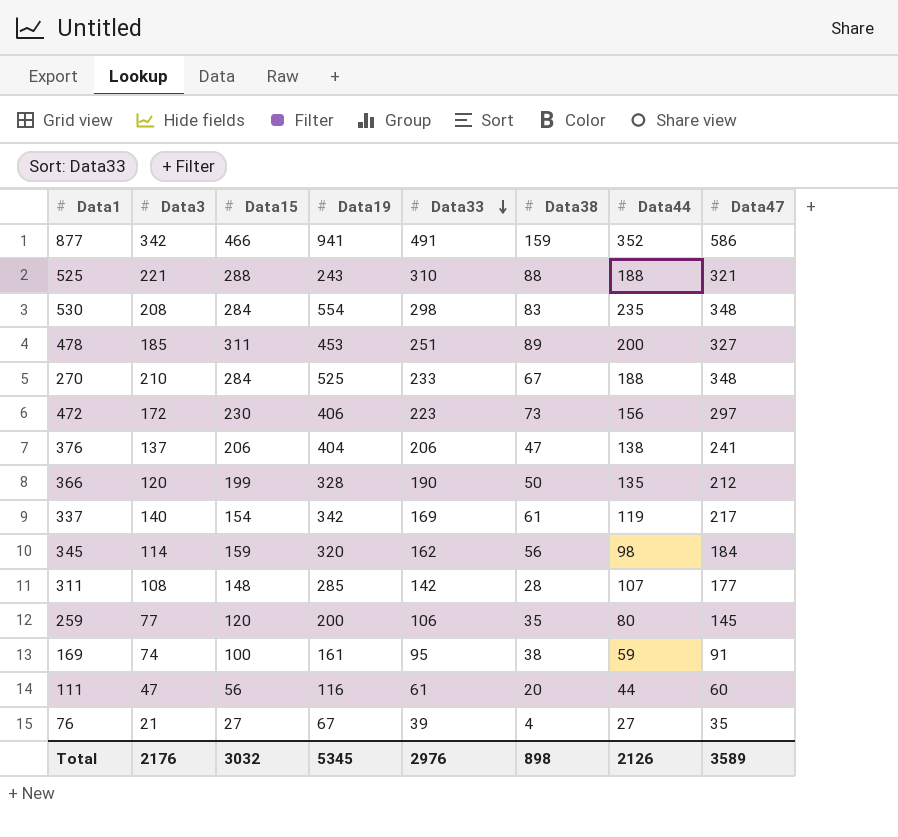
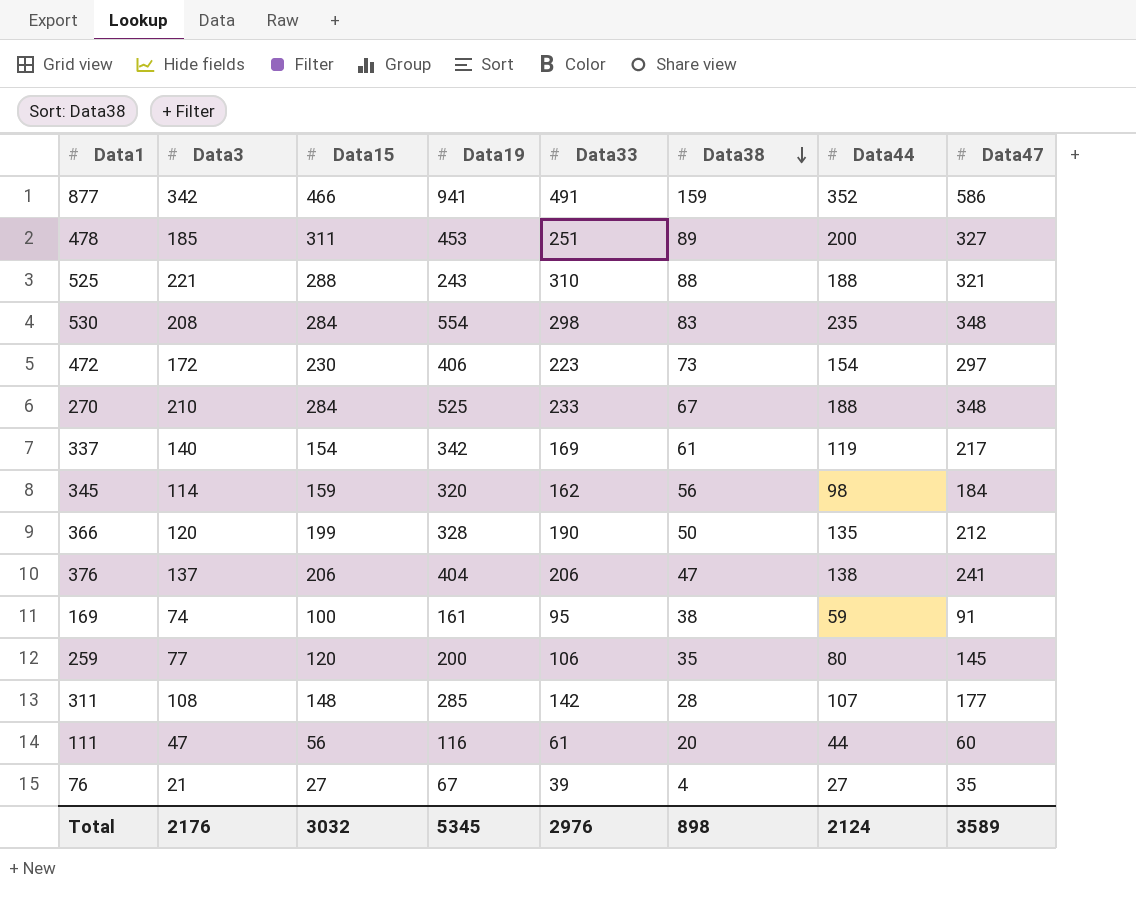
row order: Data33 descending -> Data38 descending
472 | Data44: 156 -> 154
Total | Data44: 2126 -> 2124

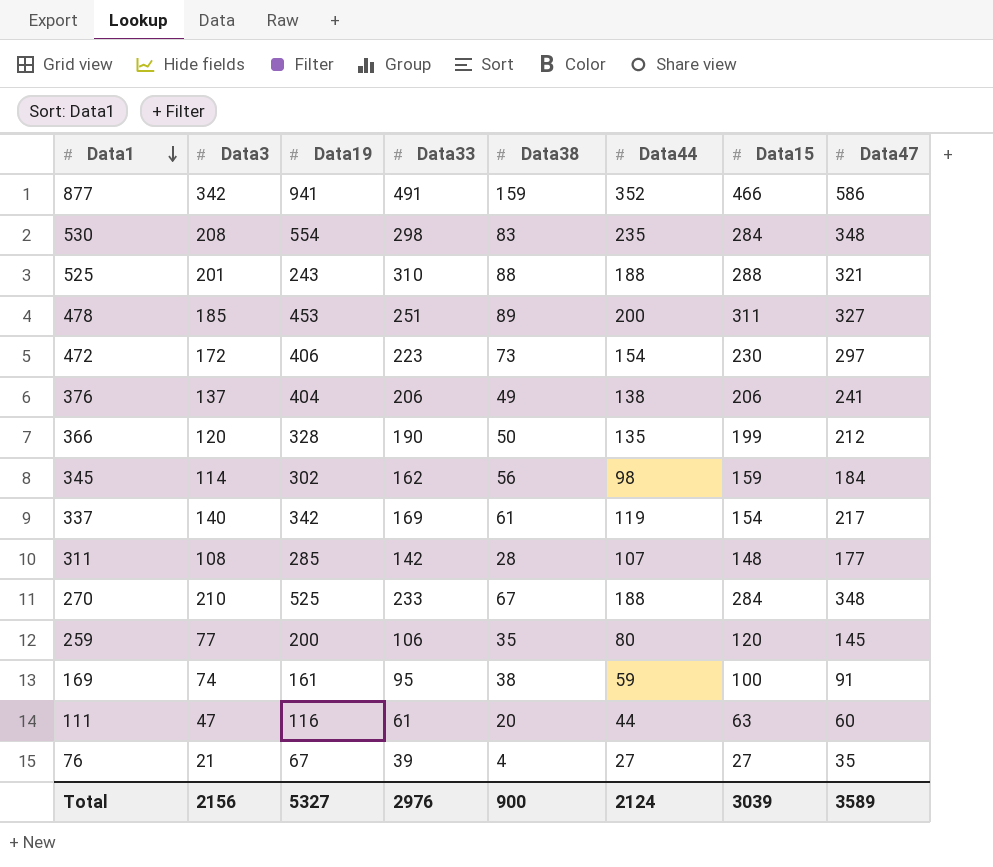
row order: Data38 descending -> Data1 descending
column Data15 | position: 3 -> 7
525 | Data3: 221 -> 201
376 | Data38: 47 -> 49
345 | Data19: 320 -> 302
111 | Data15: 56 -> 63
Total | Data3: 2176 -> 2156
Total | Data19: 5345 -> 5327
Total | Data38: 898 -> 900
Total | Data15: 3032 -> 3039

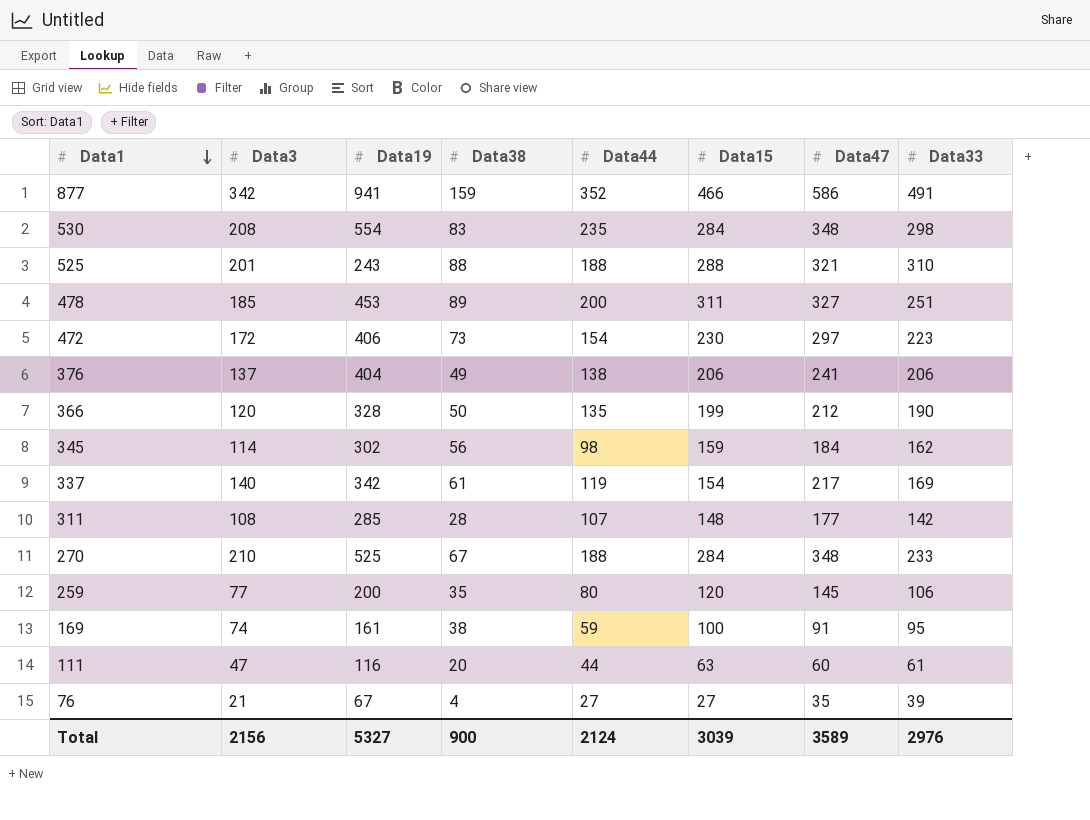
column Data33 | position: 4 -> 8

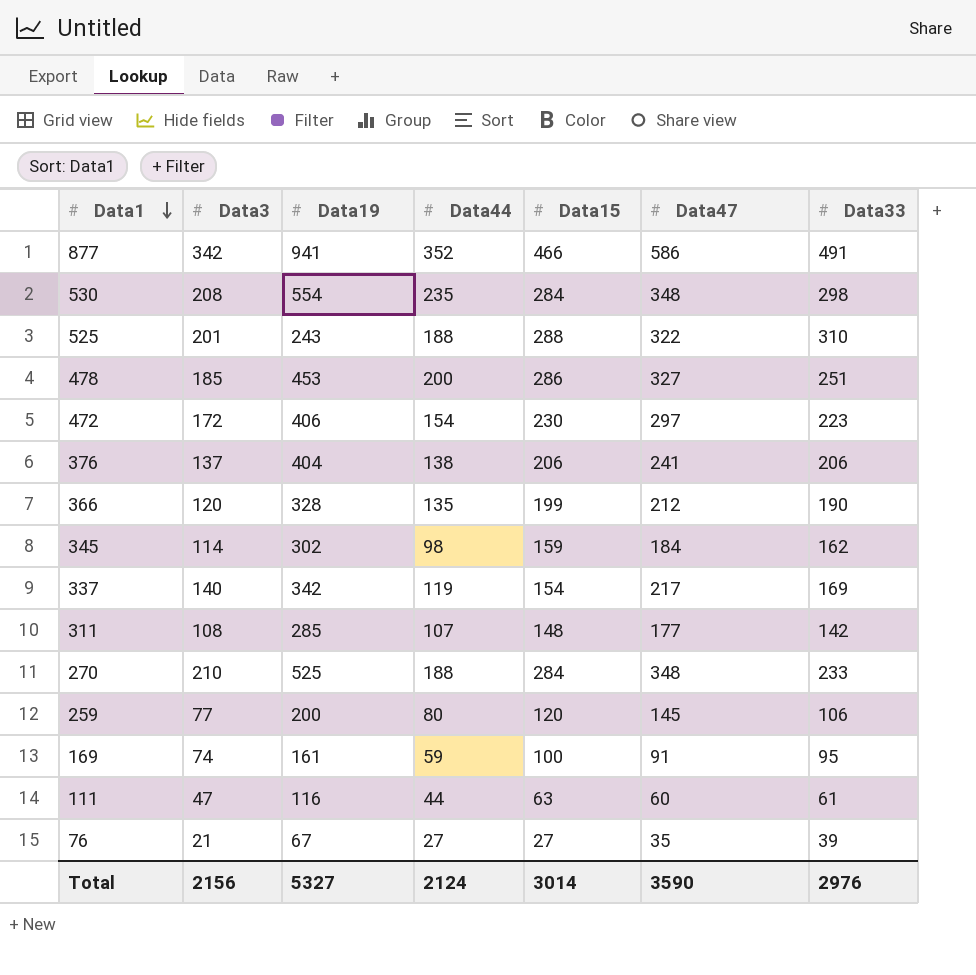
column Data38 | position: 4 -> none
525 | Data47: 321 -> 322
478 | Data15: 311 -> 286
Total | Data15: 3039 -> 3014
Total | Data47: 3589 -> 3590

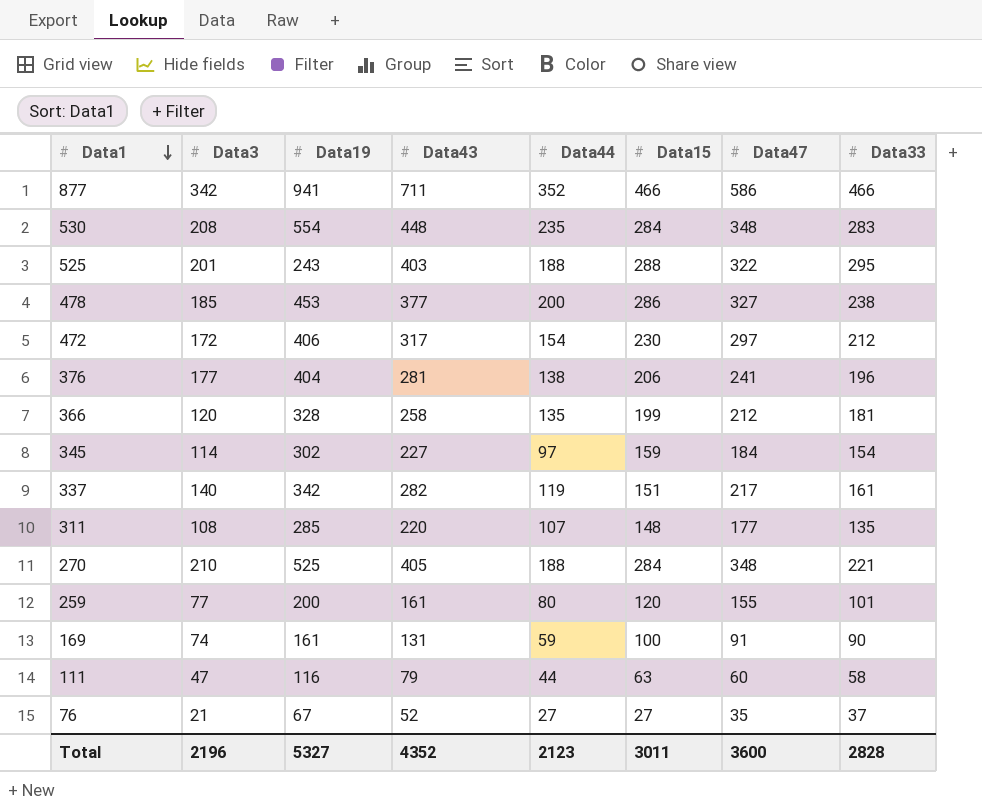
column Data43 | position: none -> 4
877 | Data33: 491 -> 466
530 | Data33: 298 -> 283
525 | Data33: 310 -> 295
478 | Data33: 251 -> 238
472 | Data33: 223 -> 212
376 | Data3: 137 -> 177
376 | Data33: 206 -> 196
366 | Data33: 190 -> 181
345 | Data44: 98 -> 97
345 | Data33: 162 -> 154
337 | Data15: 154 -> 151
337 | Data33: 169 -> 161
311 | Data33: 142 -> 135
270 | Data33: 233 -> 221
259 | Data47: 145 -> 155
259 | Data33: 106 -> 101
169 | Data33: 95 -> 90
111 | Data33: 61 -> 58
76 | Data33: 39 -> 37
Total | Data3: 2156 -> 2196
Total | Data44: 2124 -> 2123
Total | Data15: 3014 -> 3011
Total | Data47: 3590 -> 3600
Total | Data33: 2976 -> 2828

